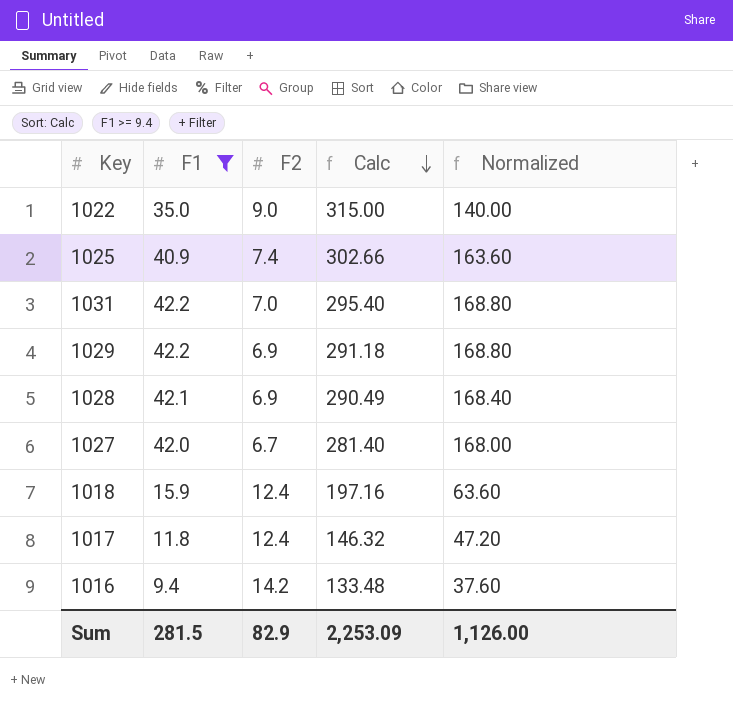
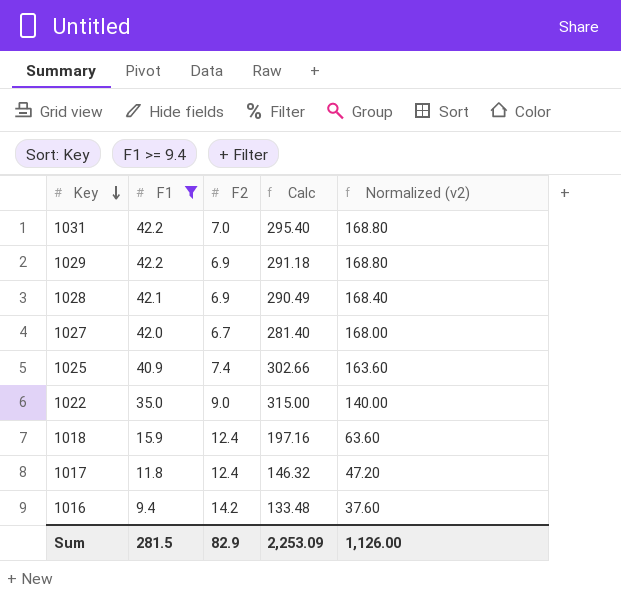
row order: Calc descending -> Key descending
column name: Normalized -> Normalized (v2)

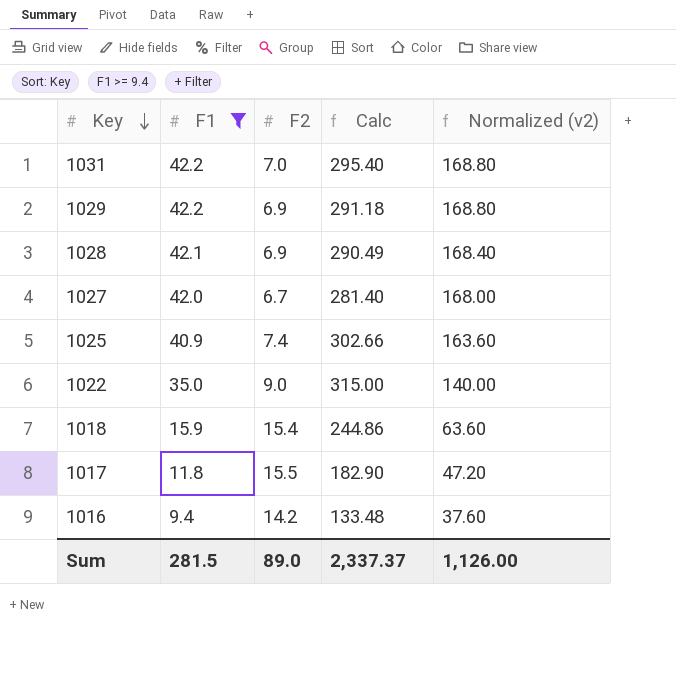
1018 | F2: 12.4 -> 15.4
1018 | Calc: 197.16 -> 244.86
1017 | F2: 12.4 -> 15.5
1017 | Calc: 146.32 -> 182.90
Sum | F2: 82.9 -> 89.0
Sum | Calc: 2,253.09 -> 2,337.37

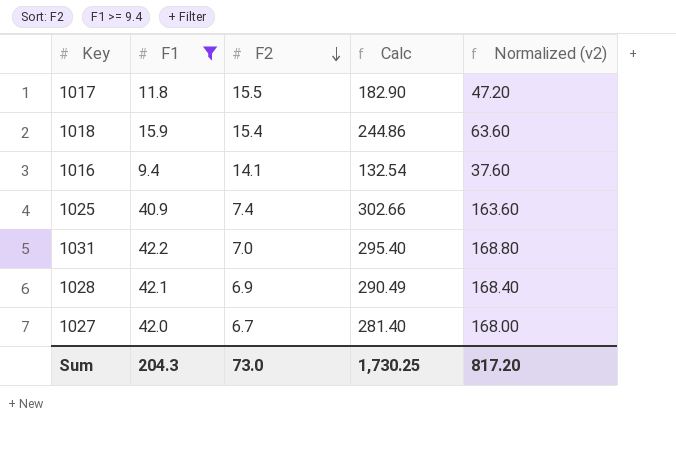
row order: Key descending -> F2 descending
row 1029: 42.2 | 6.9 | 291.18 | 168.80 -> none
row 1022: 35.0 | 9.0 | 315.00 | 140.00 -> none
1016 | F2: 14.2 -> 14.1
1016 | Calc: 133.48 -> 132.54
Sum | F1: 281.5 -> 204.3
Sum | F2: 89.0 -> 73.0
Sum | Calc: 2,337.37 -> 1,730.25
Sum | Normalized (v2): 1,126.00 -> 817.20

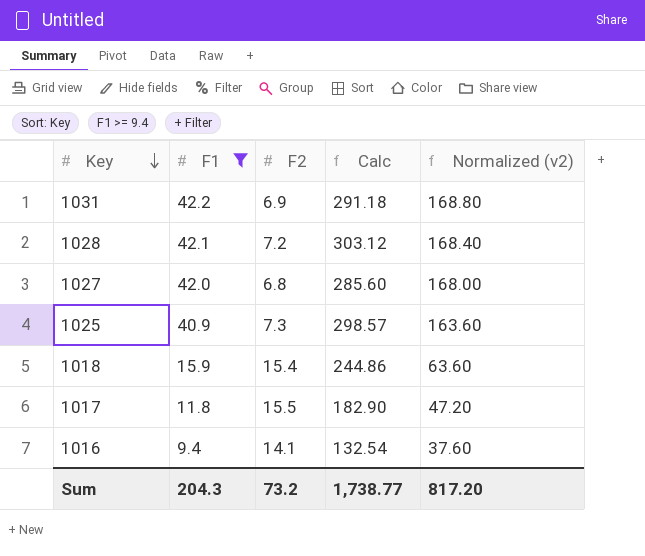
row order: F2 descending -> Key descending
1031 | F2: 7.0 -> 6.9
1031 | Calc: 295.40 -> 291.18
1028 | F2: 6.9 -> 7.2
1028 | Calc: 290.49 -> 303.12
1027 | F2: 6.7 -> 6.8
1027 | Calc: 281.40 -> 285.60
1025 | F2: 7.4 -> 7.3
1025 | Calc: 302.66 -> 298.57
Sum | F2: 73.0 -> 73.2
Sum | Calc: 1,730.25 -> 1,738.77

